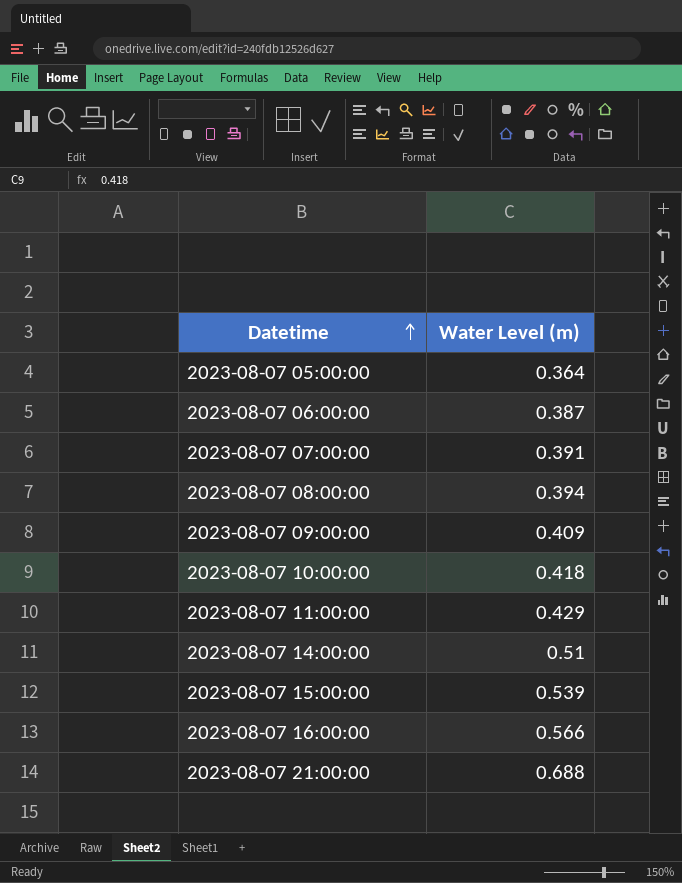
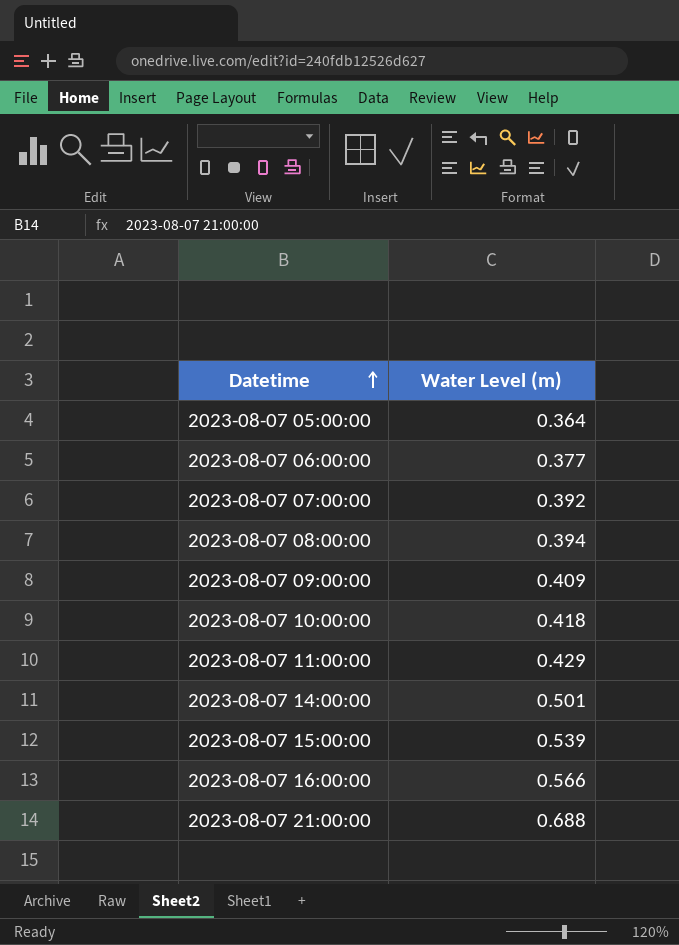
2023-08-07 06:00:00 | Water Level (m): 0.387 -> 0.377
2023-08-07 07:00:00 | Water Level (m): 0.391 -> 0.392
2023-08-07 14:00:00 | Water Level (m): 0.51 -> 0.501

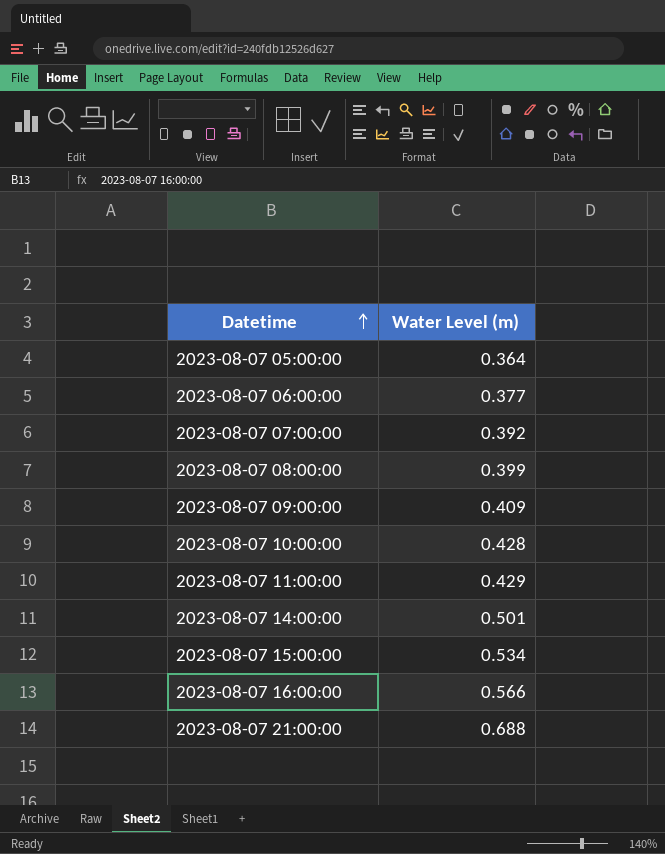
2023-08-07 08:00:00 | Water Level (m): 0.394 -> 0.399
2023-08-07 10:00:00 | Water Level (m): 0.418 -> 0.428
2023-08-07 15:00:00 | Water Level (m): 0.539 -> 0.534

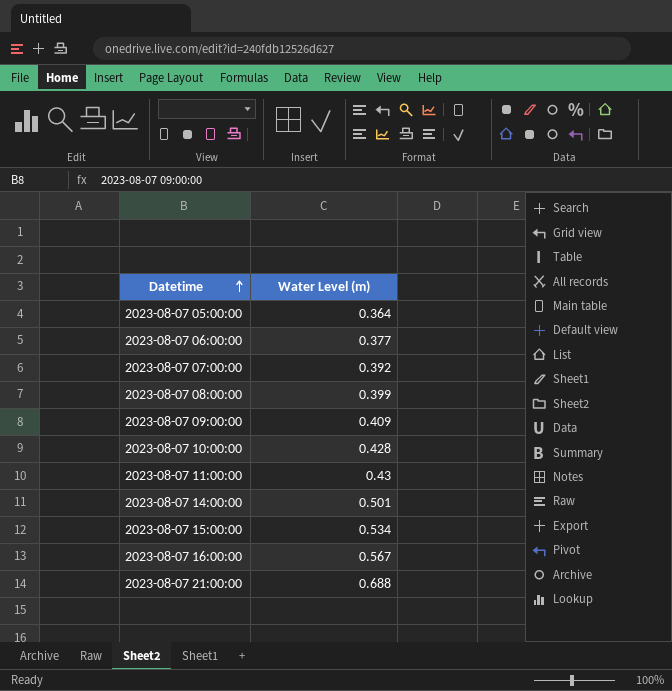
2023-08-07 11:00:00 | Water Level (m): 0.429 -> 0.43
2023-08-07 16:00:00 | Water Level (m): 0.566 -> 0.567

